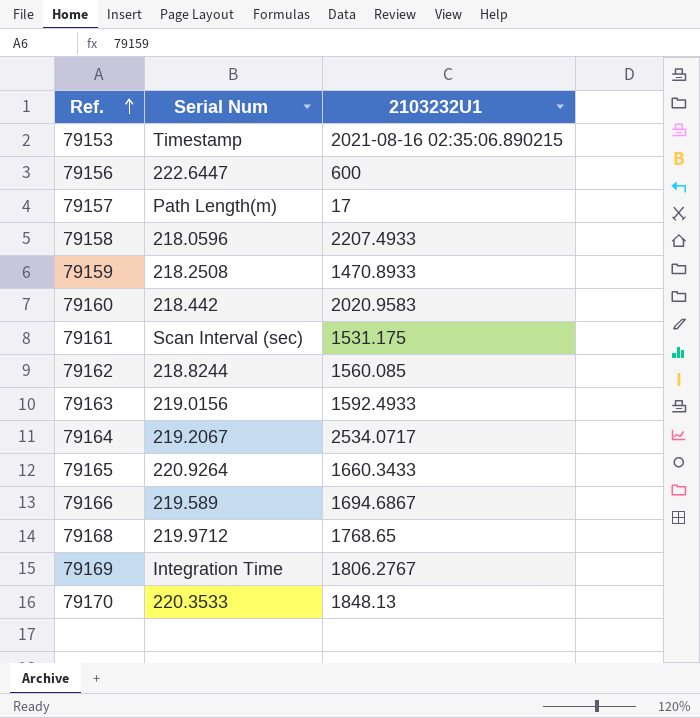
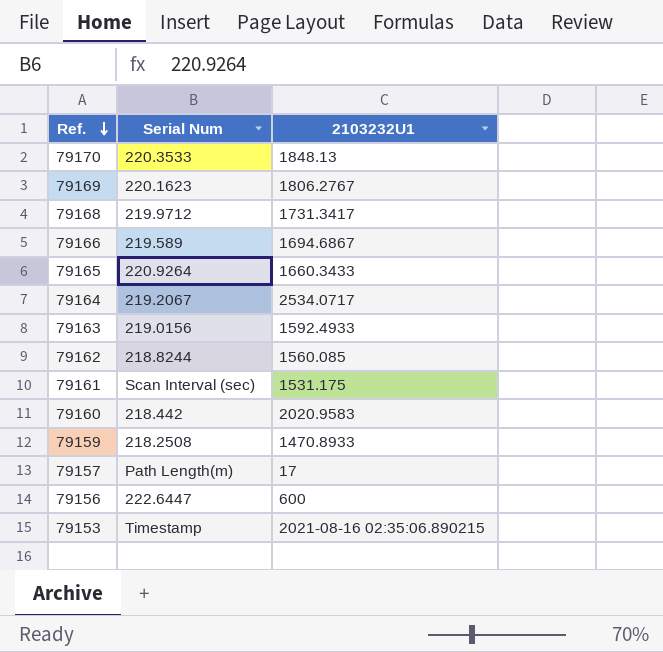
row order: Ref. ascending -> Ref. descending
row 79158: 218.0596 | 2207.4933 -> none
79169 | Serial Num: Integration Time -> 220.1623
79168 | 2103232U1: 1768.65 -> 1731.3417

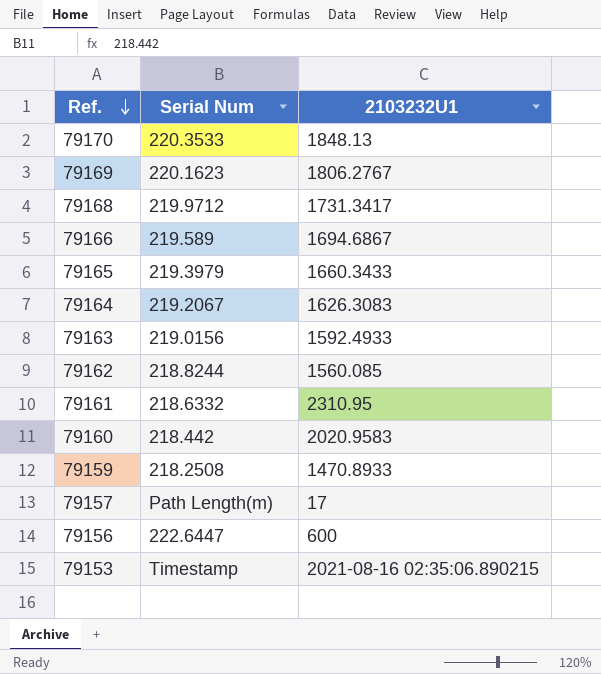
79165 | Serial Num: 220.9264 -> 219.3979
79164 | 2103232U1: 2534.0717 -> 1626.3083
79161 | Serial Num: Scan Interval (sec) -> 218.6332
79161 | 2103232U1: 1531.175 -> 2310.95

